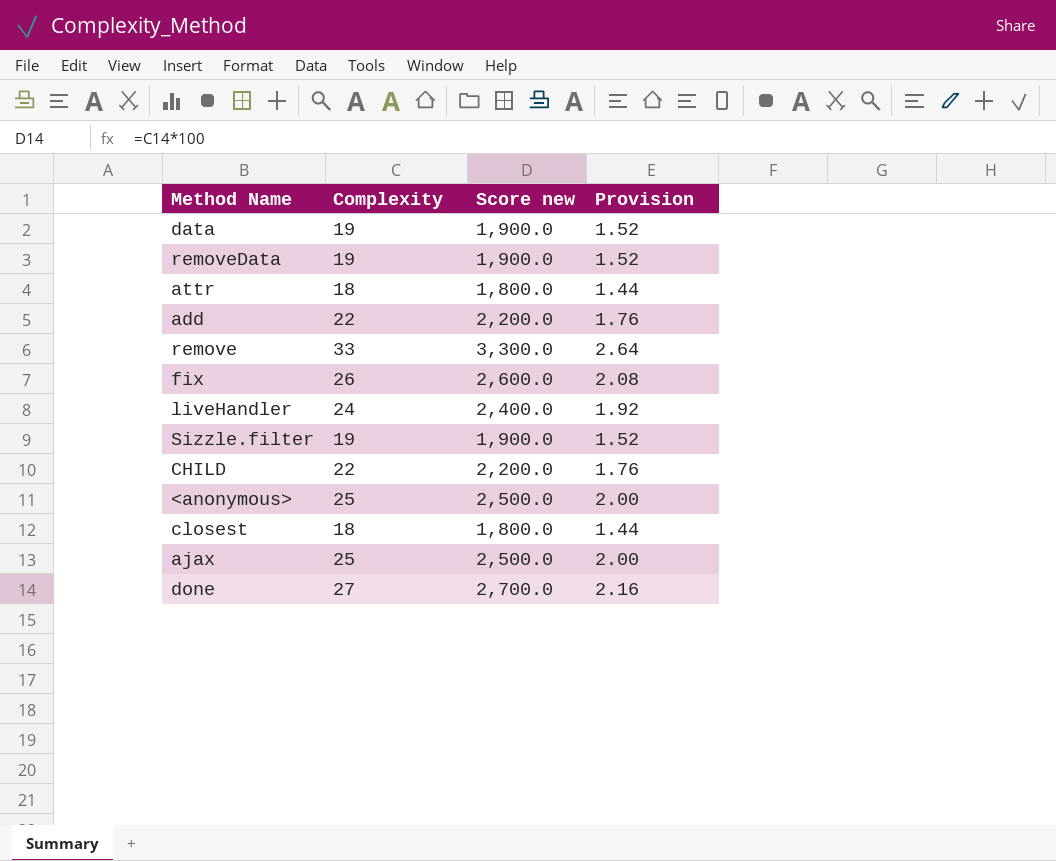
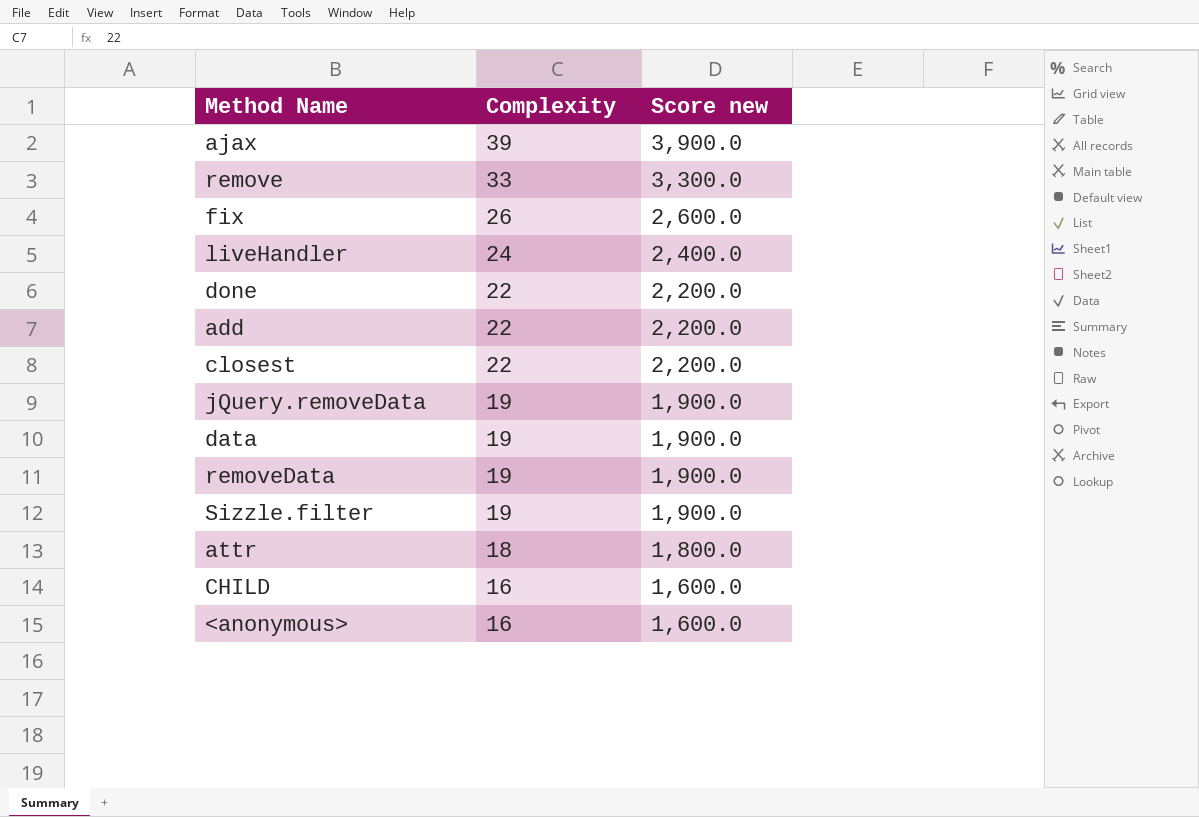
row order: none -> Complexity descending
column Provision | formula: [Complexity] * 0.08 -> none
ajax | Complexity: 25 -> 39
ajax | Score new: 2,500.0 -> 3,900.0
done | Complexity: 27 -> 22
done | Score new: 2,700.0 -> 2,200.0
closest | Complexity: 18 -> 22
closest | Score new: 1,800.0 -> 2,200.0
row jQuery.removeData: none -> 19 | 1,900.0
CHILD | Complexity: 22 -> 16
CHILD | Score new: 2,200.0 -> 1,600.0
<anonymous> | Complexity: 25 -> 16
<anonymous> | Score new: 2,500.0 -> 1,600.0

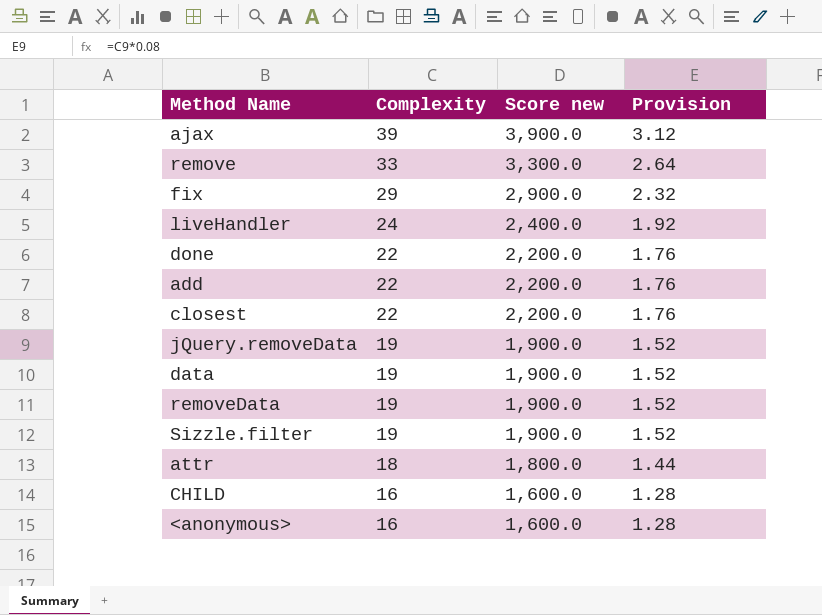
column Provision | formula: none -> [Complexity] * 0.08
fix | Complexity: 26 -> 29
fix | Score new: 2,600.0 -> 2,900.0

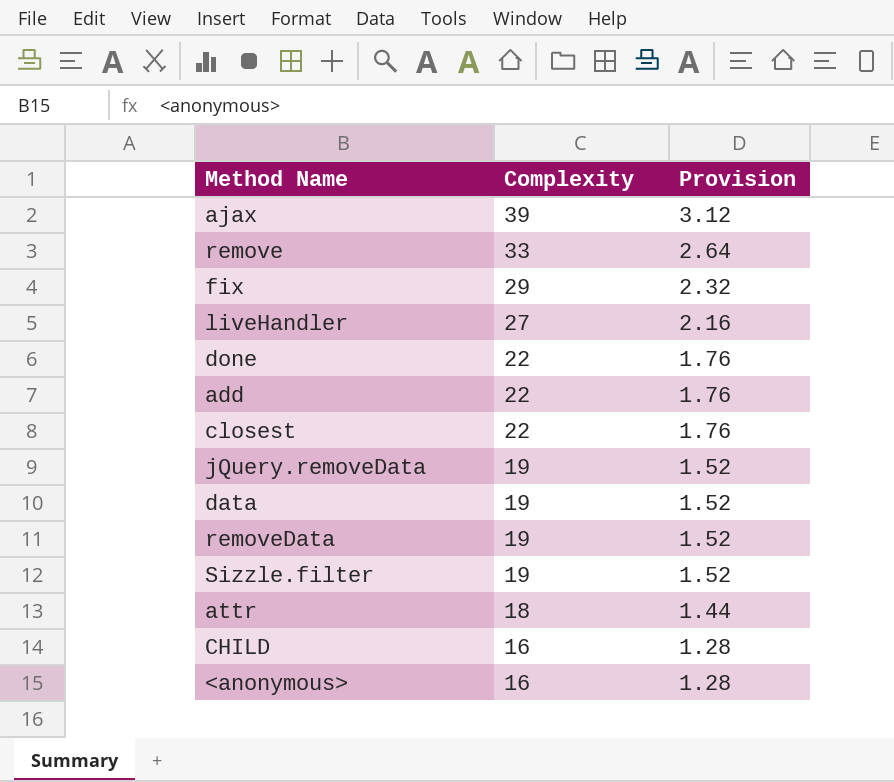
column Score new | formula: [Complexity] * 100 -> none
liveHandler | Complexity: 24 -> 27
liveHandler | Provision: 1.92 -> 2.16

